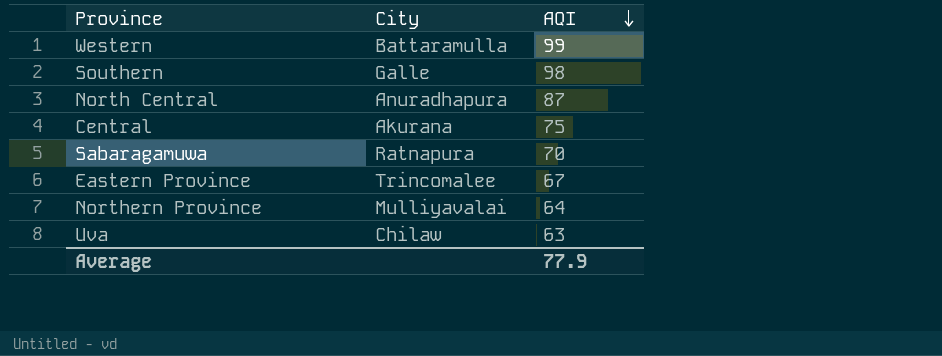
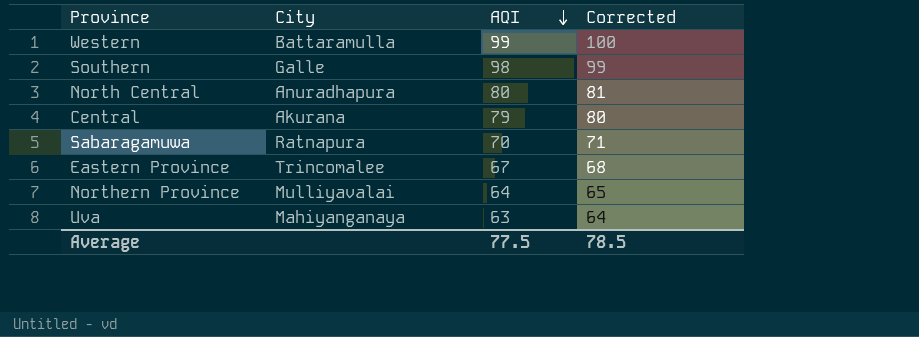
column Corrected | formula: none -> [AQI] + 1
North Central | AQI: 87 -> 80
Central | AQI: 75 -> 79
Uva | City: Chilaw -> Mahiyanganaya
Average | AQI: 77.9 -> 77.5

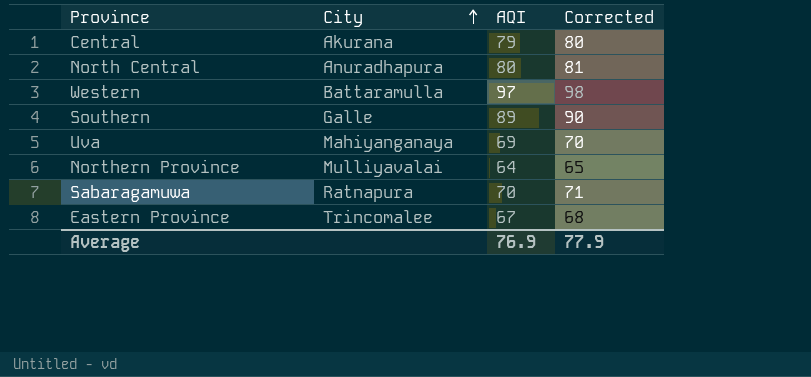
row order: AQI descending -> City ascending
Western | AQI: 99 -> 97
Western | Corrected: 100 -> 98
Southern | AQI: 98 -> 89
Southern | Corrected: 99 -> 90
Uva | AQI: 63 -> 69
Uva | Corrected: 64 -> 70
Average | AQI: 77.5 -> 76.9
Average | Corrected: 78.5 -> 77.9

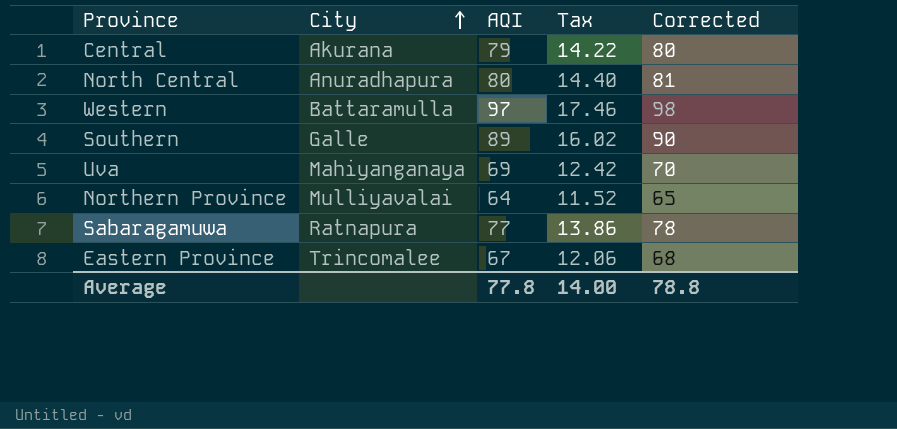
column Tax | formula: none -> [AQI] * 0.18
Sabaragamuwa | AQI: 70 -> 77
Sabaragamuwa | Corrected: 71 -> 78
Average | AQI: 76.9 -> 77.8
Average | Corrected: 77.9 -> 78.8

